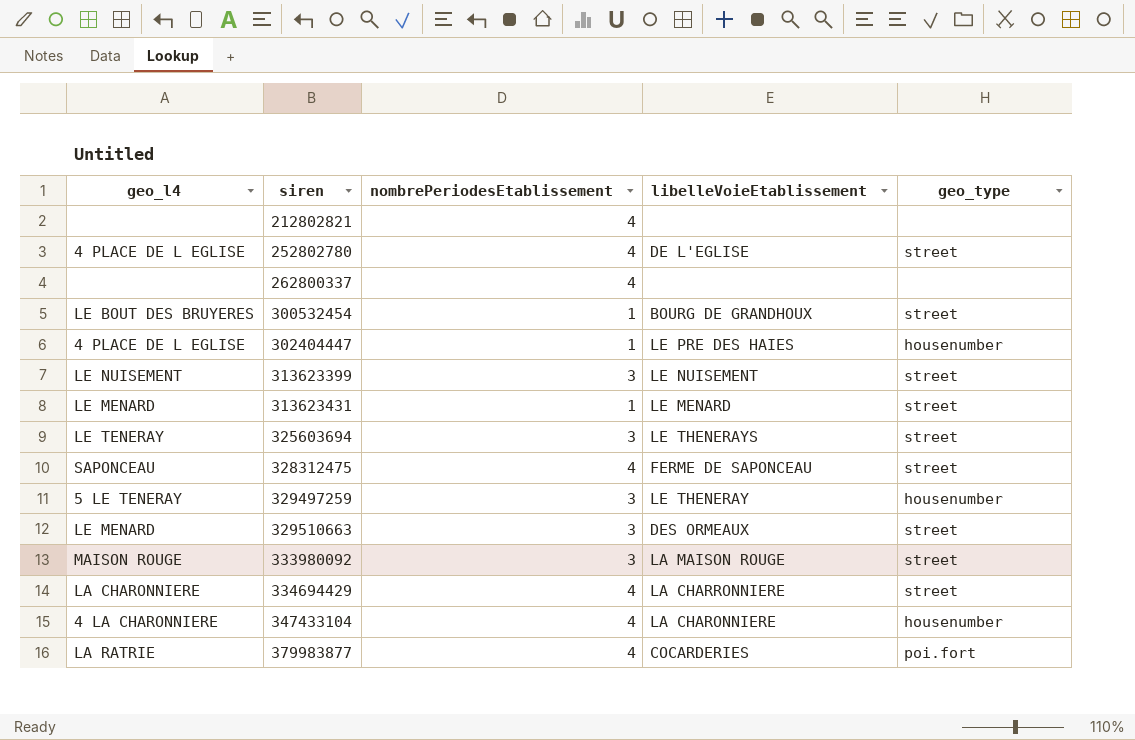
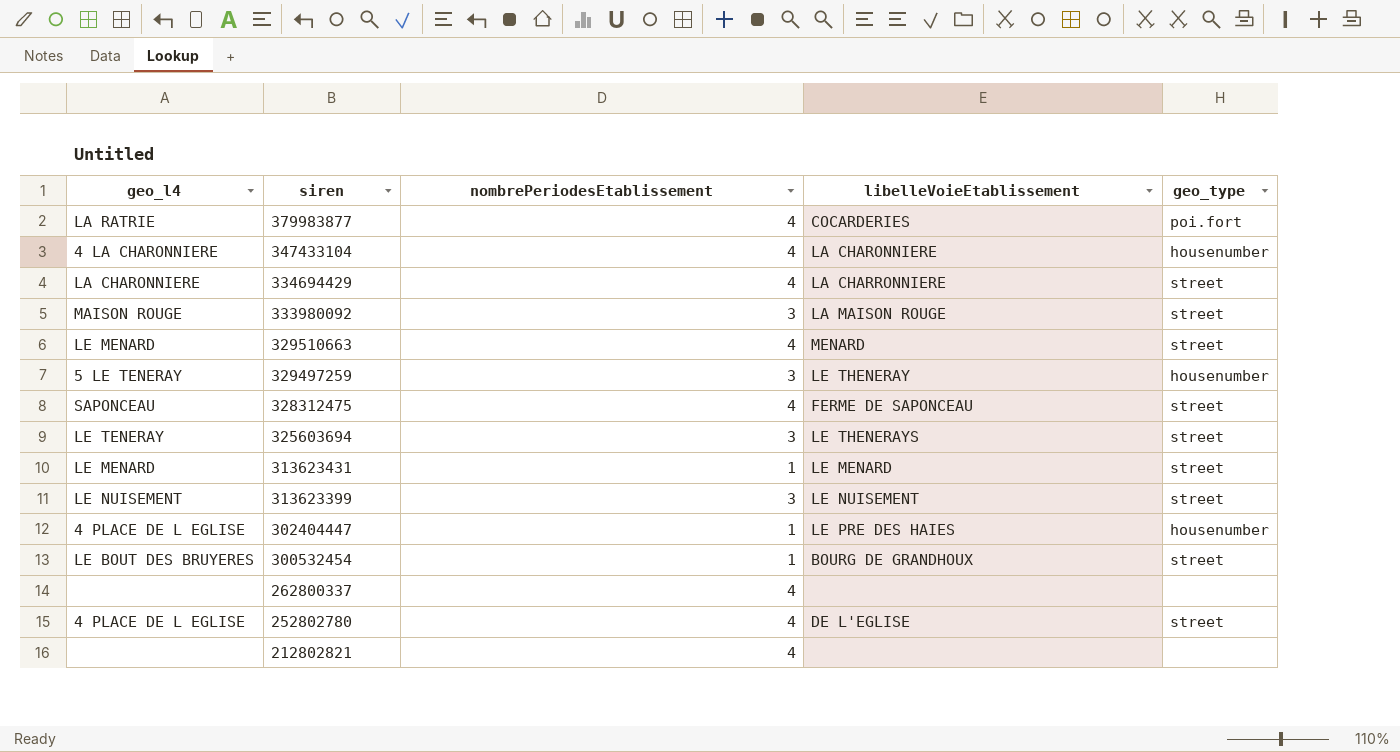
row order: siren ascending -> siren descending
329510663 | nombrePeriodesEtablissement: 3 -> 4
329510663 | libelleVoieEtablissement: DES ORMEAUX -> MENARD

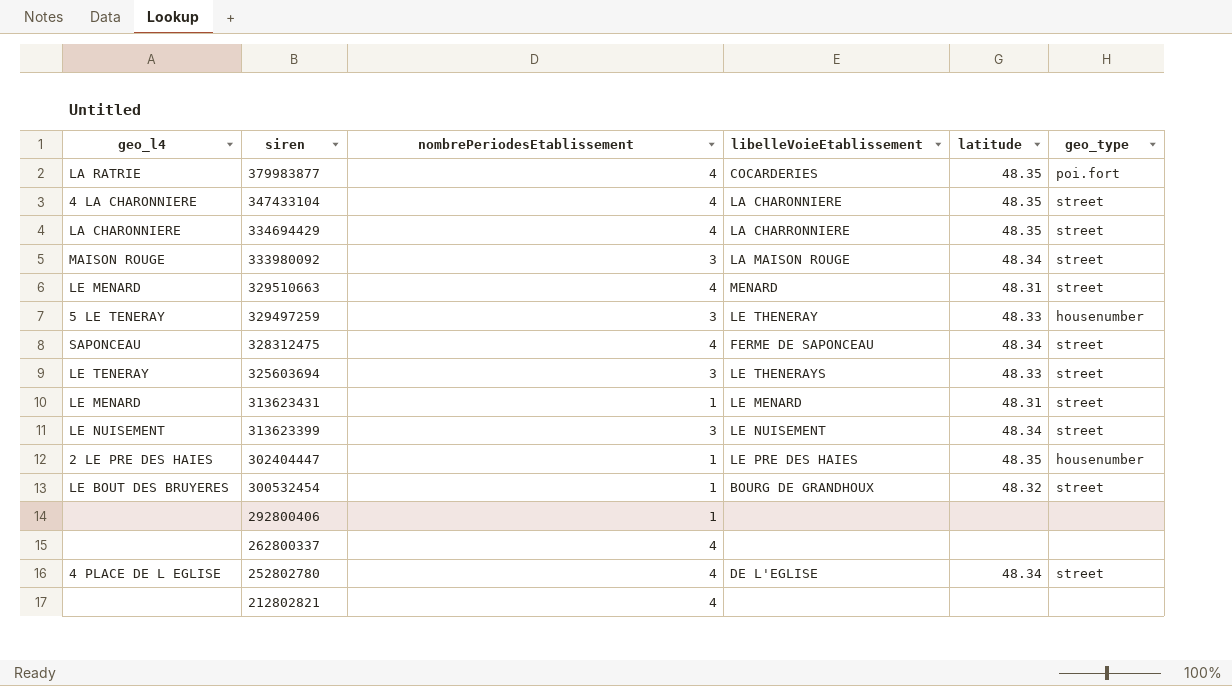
column latitude | position: none -> 5
347433104 | geo_type: housenumber -> street
302404447 | geo_l4: 4 PLACE DE L EGLISE -> 2 LE PRE DES HAIES
row 292800406: none -> none | 1 | none | none | none

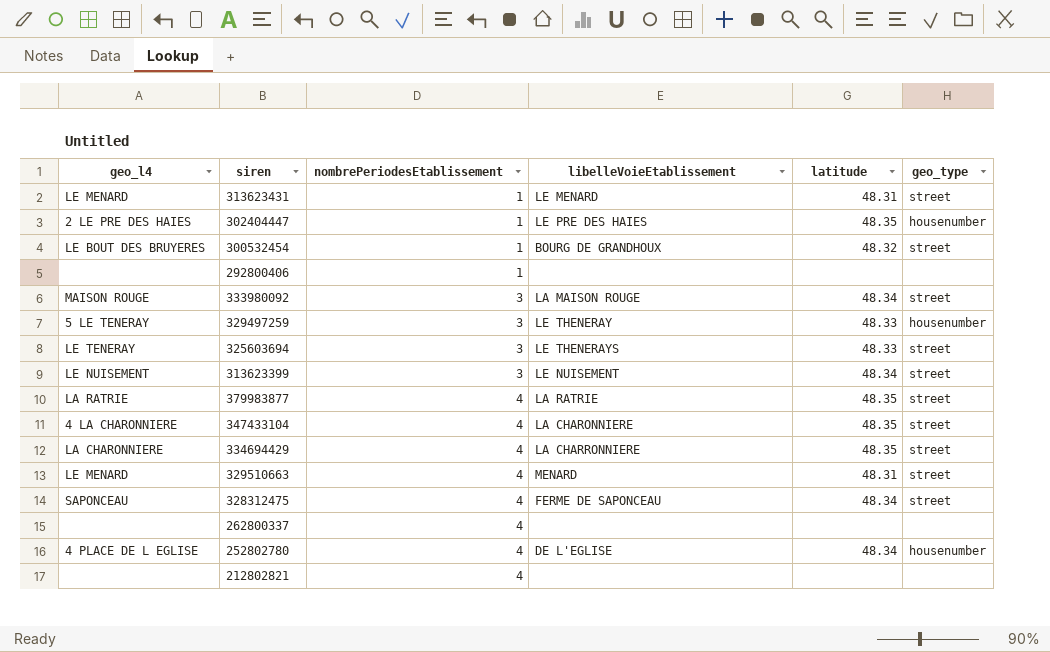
row order: siren descending -> nombrePeriodesEtablissement ascending
379983877 | libelleVoieEtablissement: COCARDERIES -> LA RATRIE
379983877 | geo_type: poi.fort -> street
252802780 | geo_type: street -> housenumber

